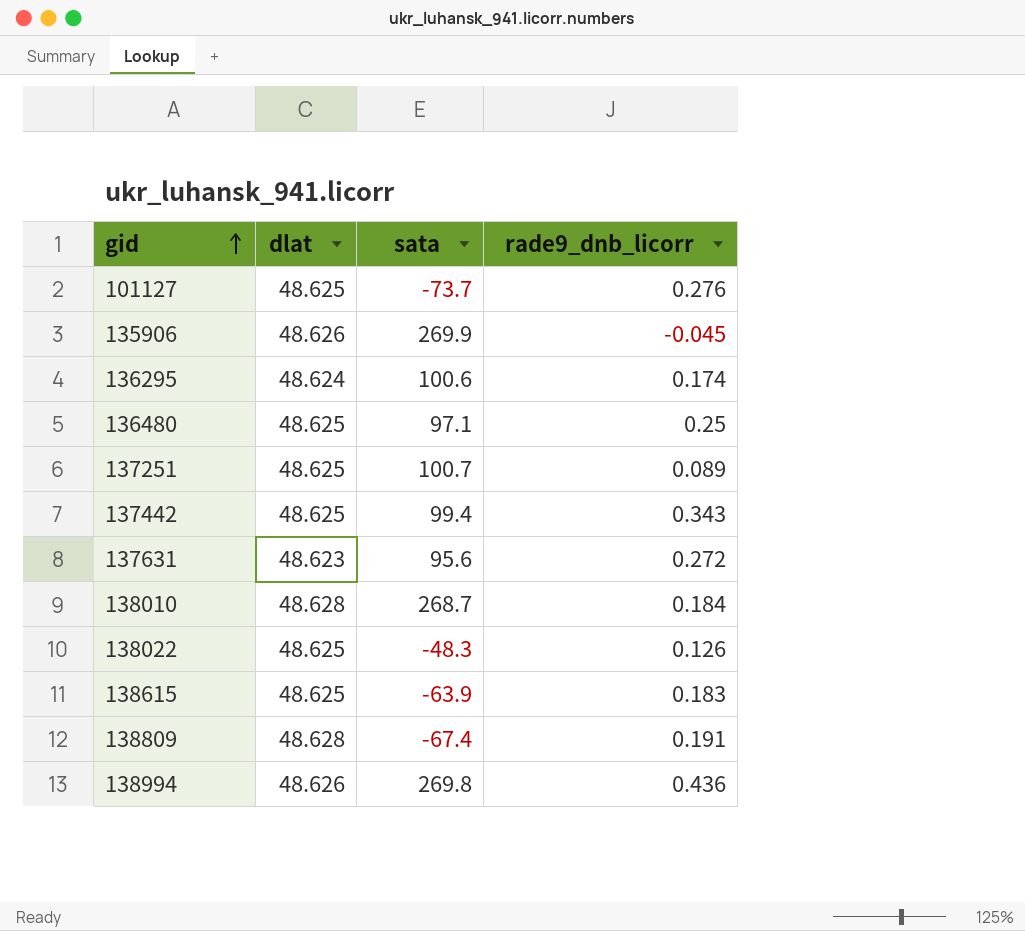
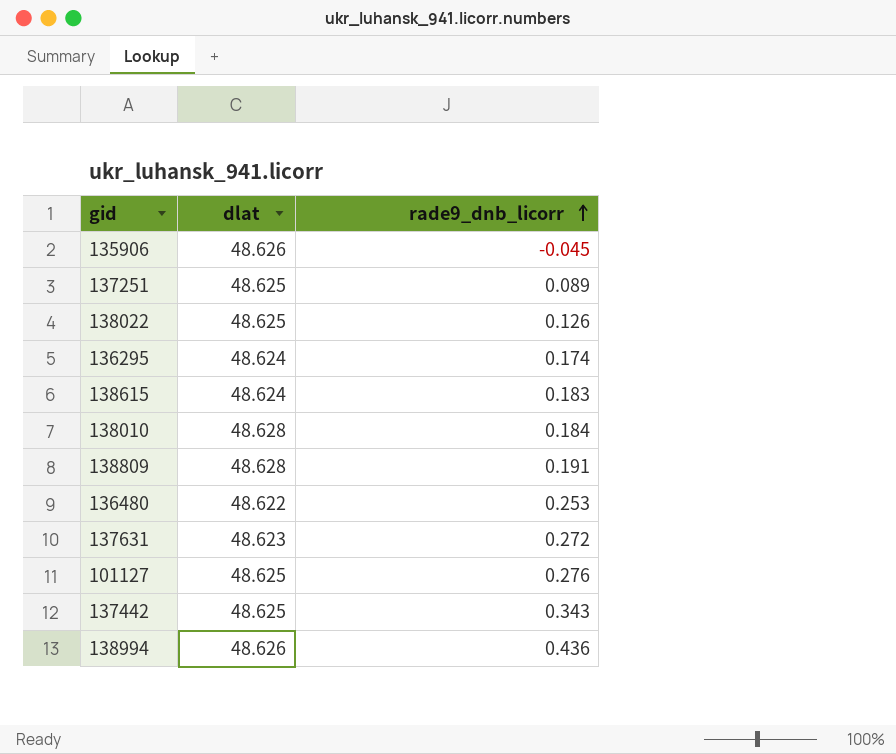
row order: gid ascending -> rade9_dnb_licorr ascending
column sata | position: 3 -> none
138615 | dlat: 48.625 -> 48.624
136480 | dlat: 48.625 -> 48.622
136480 | rade9_dnb_licorr: 0.25 -> 0.253

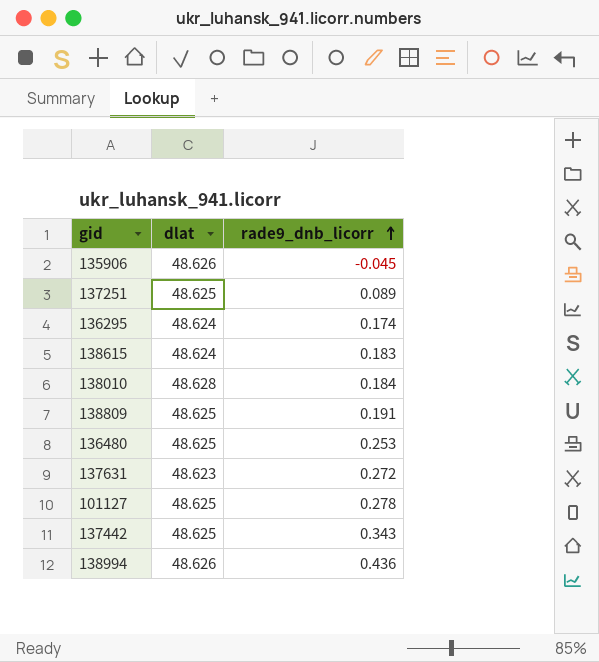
row 138022: 48.625 | 0.126 -> none
138809 | dlat: 48.628 -> 48.625
136480 | dlat: 48.622 -> 48.625
101127 | rade9_dnb_licorr: 0.276 -> 0.278

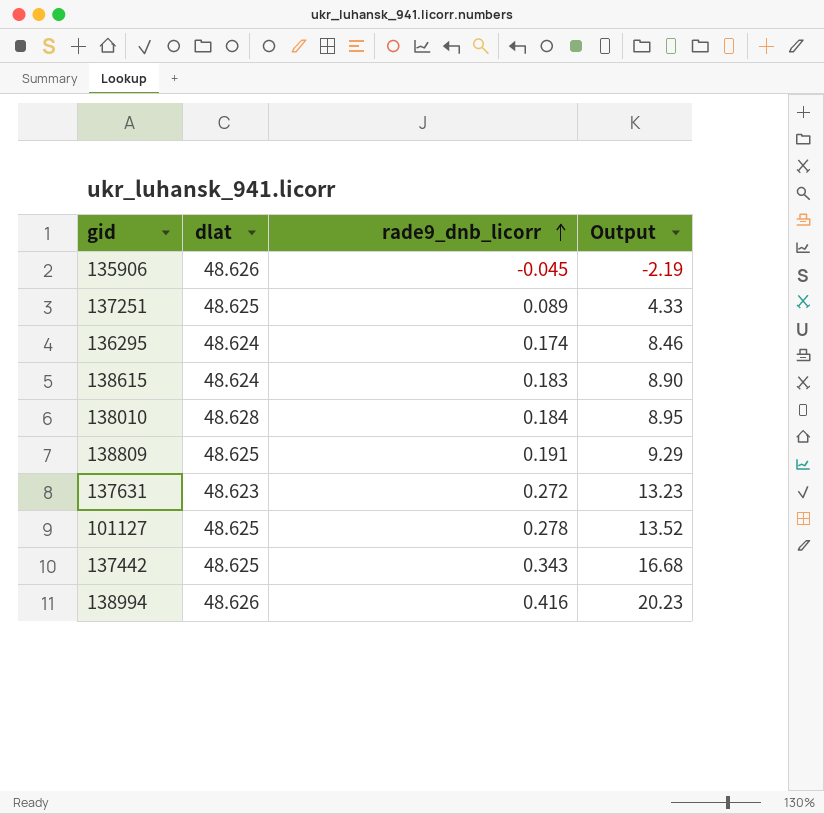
column Output | formula: none -> [dlat] * [rade9_dnb_licorr]
row 136480: 48.625 | 0.253 -> none
138994 | rade9_dnb_licorr: 0.436 -> 0.416

